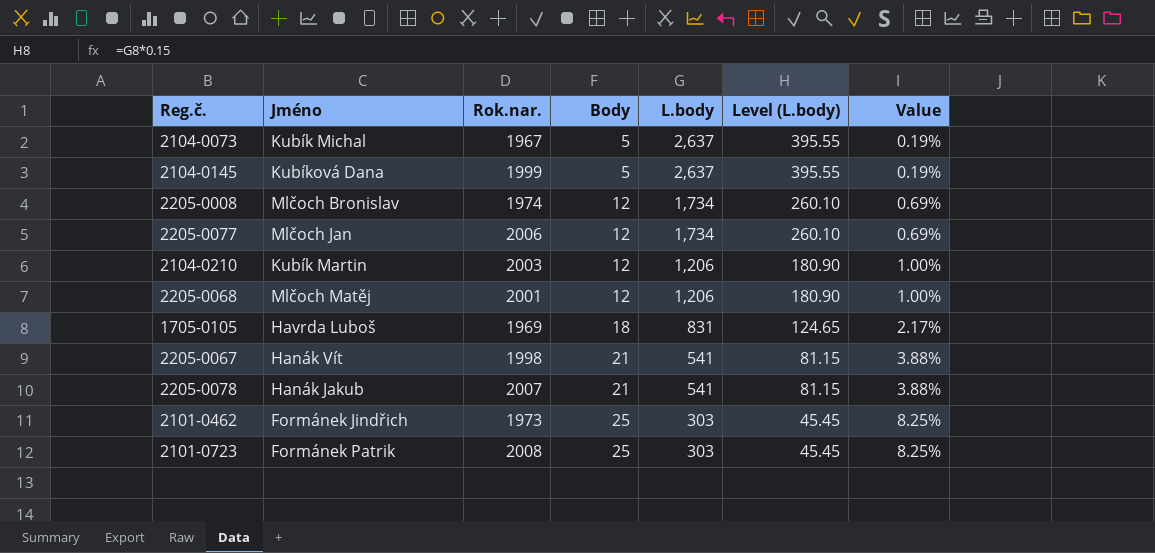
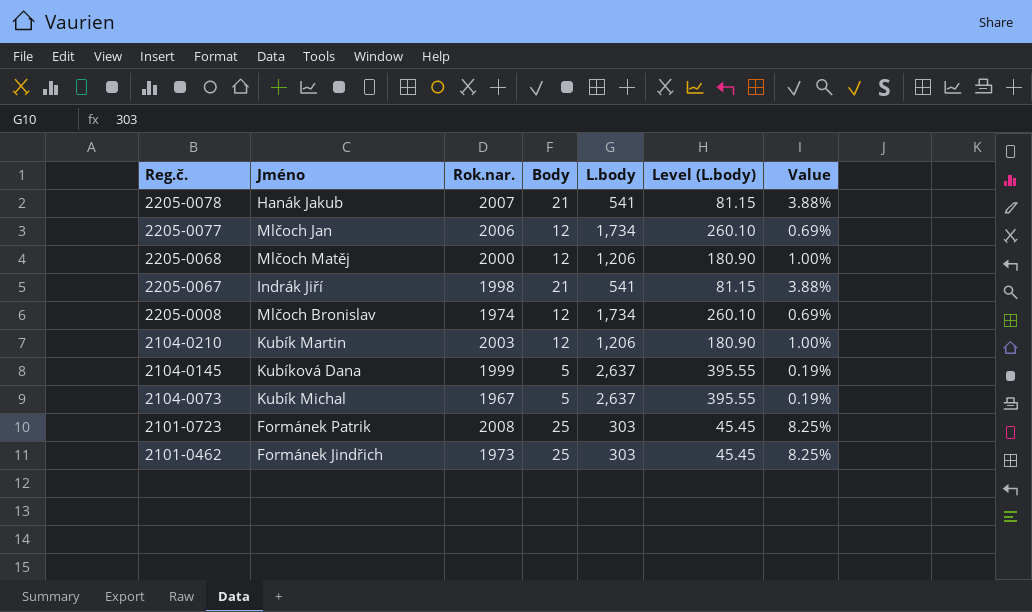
row order: Body ascending -> Reg.č. descending
row 1705-0105: Havrda Luboš | 1969 | 18 | 831 | 124.65 | 2.17% -> none
2205-0068 | Rok.nar.: 2001 -> 2000
2205-0067 | Jméno: Hanák Vít -> Indrák Jiří

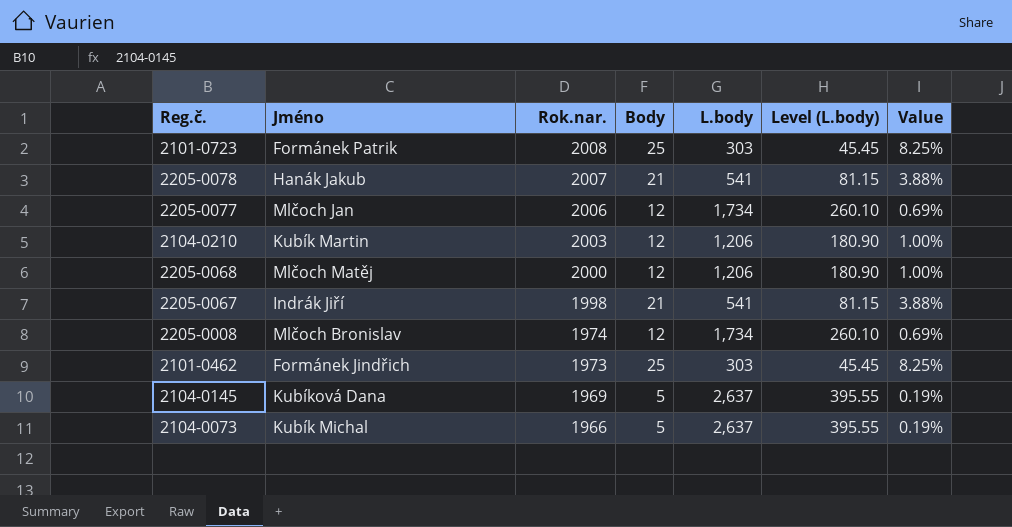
row order: Reg.č. descending -> Rok.nar. descending
2104-0145 | Rok.nar.: 1999 -> 1969
2104-0073 | Rok.nar.: 1967 -> 1966

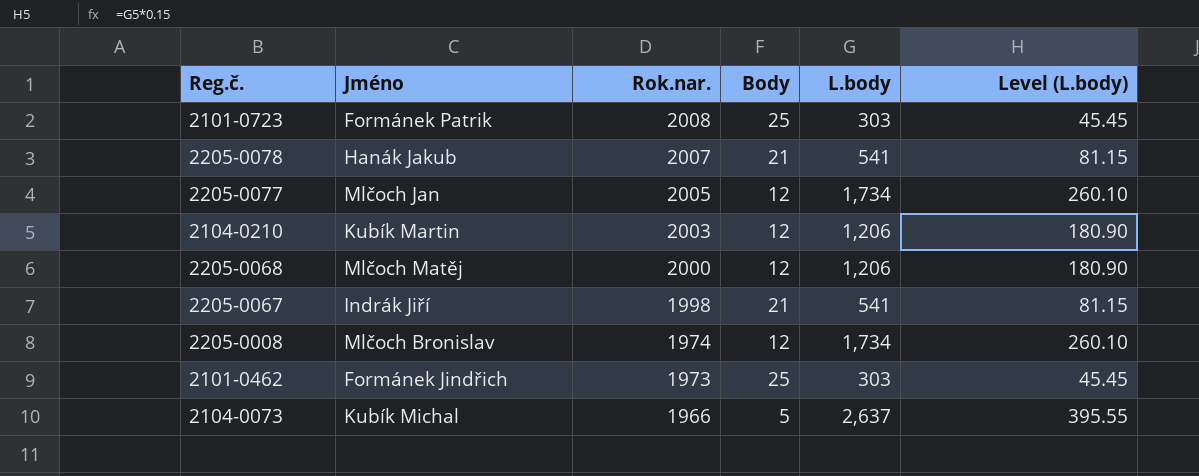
column Value | formula: [Body] / [L.body] -> none
row 2104-0145: Kubíková Dana | 1969 | 5 | 2,637 | 395.55 | 0.19% -> none
2205-0077 | Rok.nar.: 2006 -> 2005

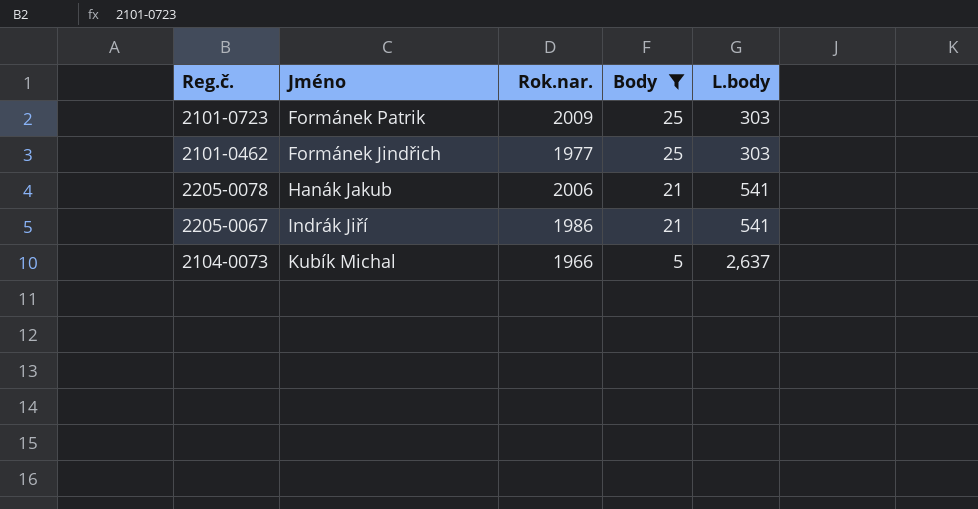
filter: none -> Body != 12
row order: Rok.nar. descending -> Body descending
column Level (L.body) | formula: [L.body] * 0.15 -> none
2101-0723 | Rok.nar.: 2008 -> 2009
2101-0462 | Rok.nar.: 1973 -> 1977
2205-0078 | Rok.nar.: 2007 -> 2006
2205-0067 | Rok.nar.: 1998 -> 1986

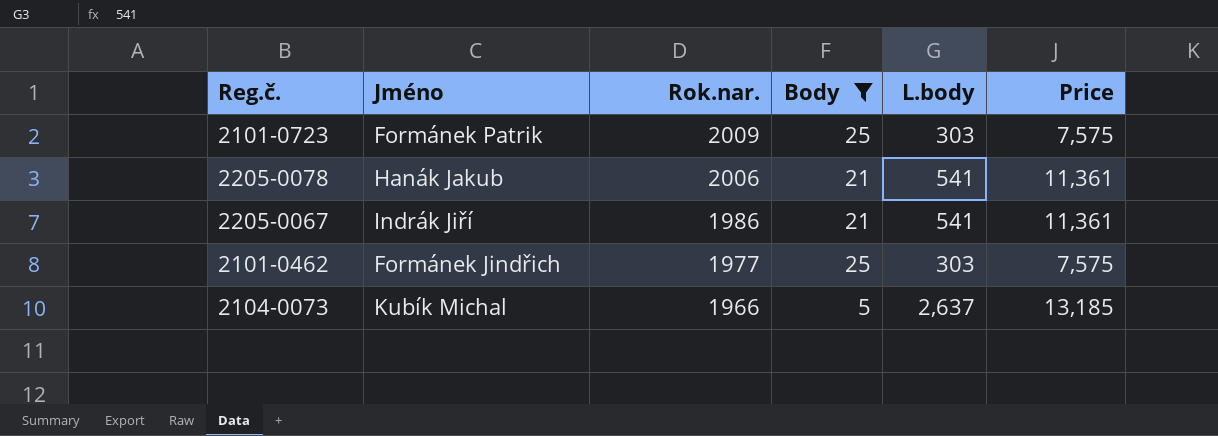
row order: Body descending -> Rok.nar. descending
column Price | formula: none -> [Body] * [L.body]

